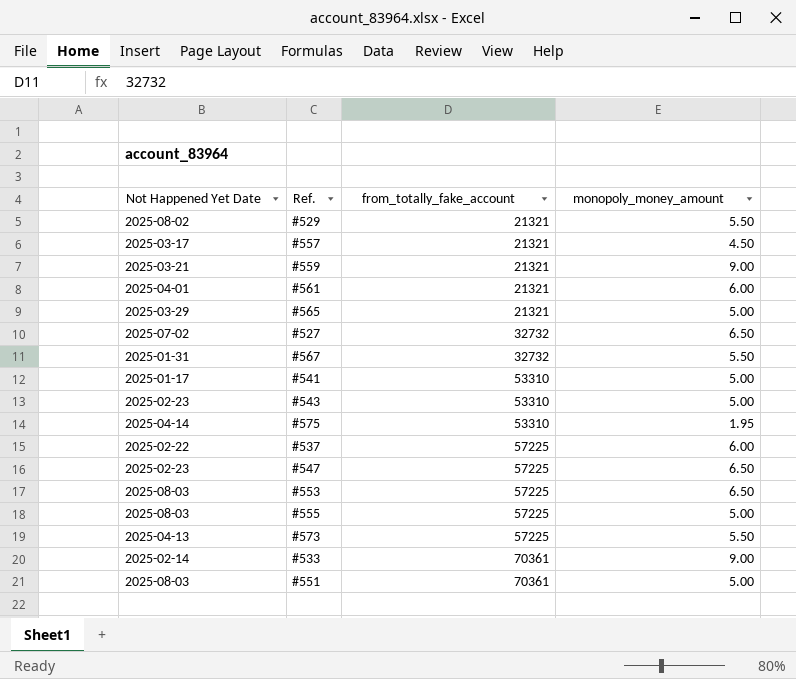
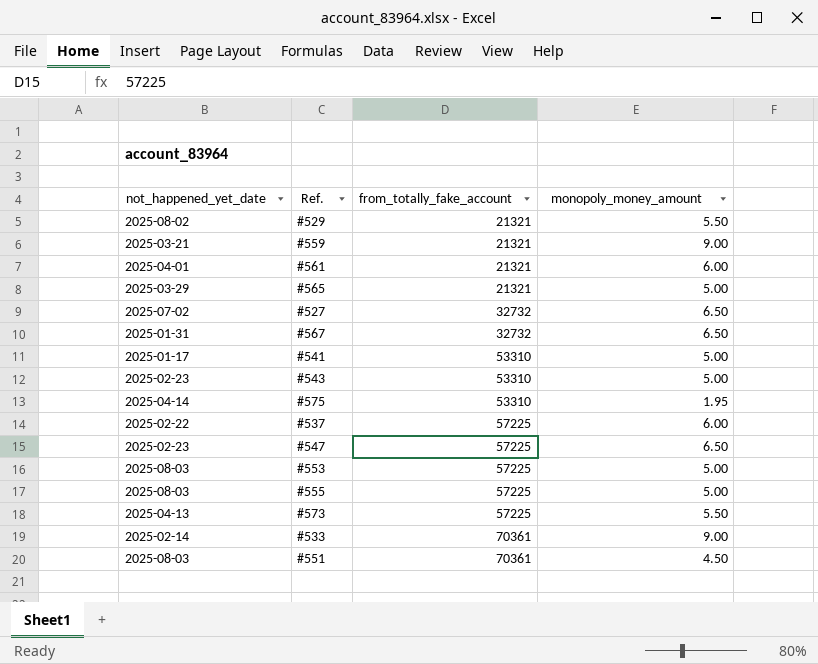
column name: Not Happened Yet Date -> not_happened_yet_date
row #557: 2025-03-17 | 21321 | 4.50 -> none
#567 | monopoly_money_amount: 5.50 -> 6.50
#553 | monopoly_money_amount: 6.50 -> 5.00
#551 | monopoly_money_amount: 5.00 -> 4.50

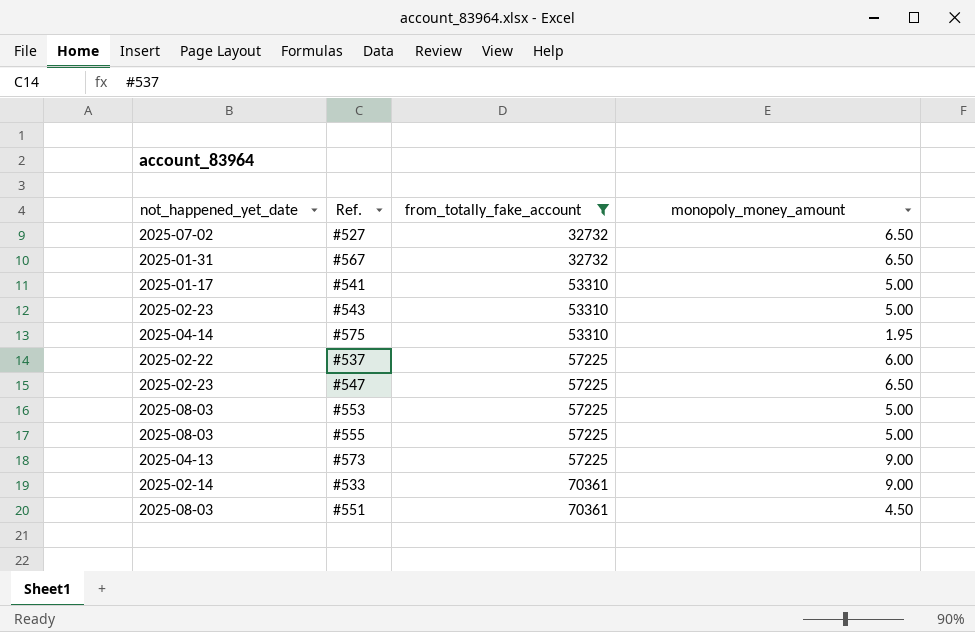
filter: none -> from_totally_fake_account != 21321
#573 | monopoly_money_amount: 5.50 -> 9.00

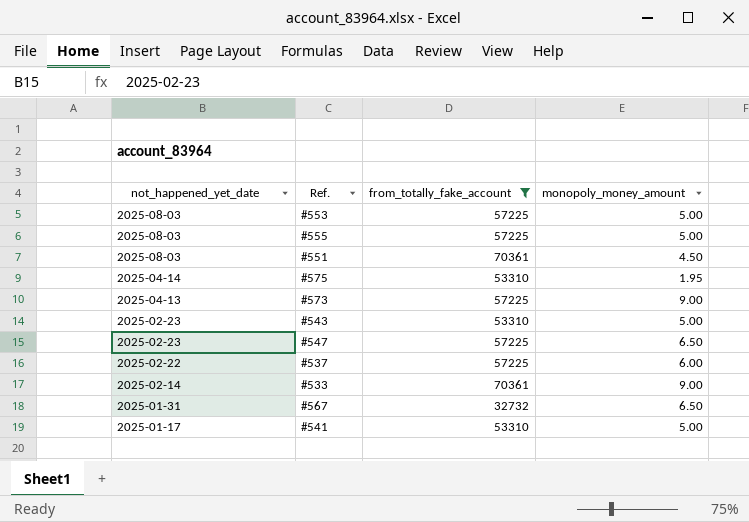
row order: from_totally_fake_account ascending -> not_happened_yet_date descending
row #527: 2025-07-02 | 32732 | 6.50 -> none

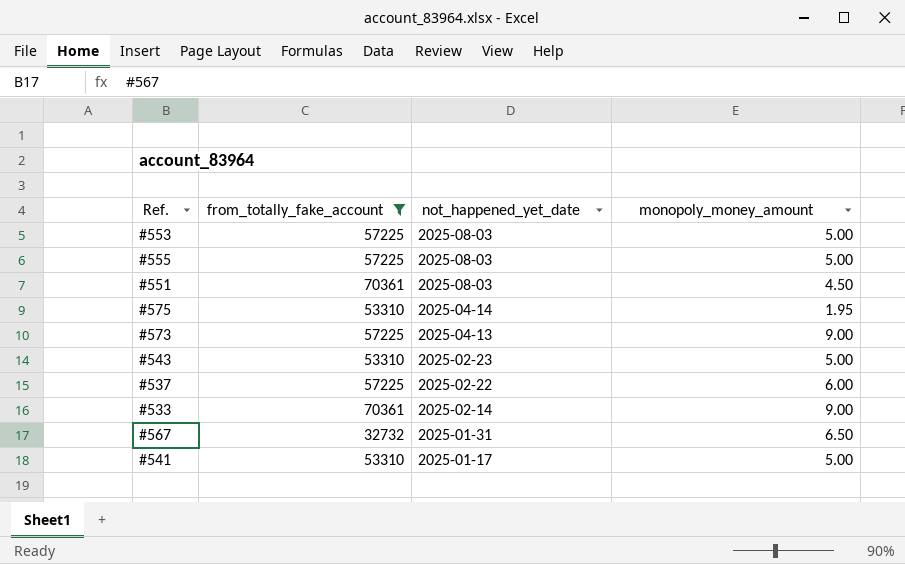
column not_happened_yet_date | position: 1 -> 3
row #547: 2025-02-23 | 57225 | 6.50 -> none

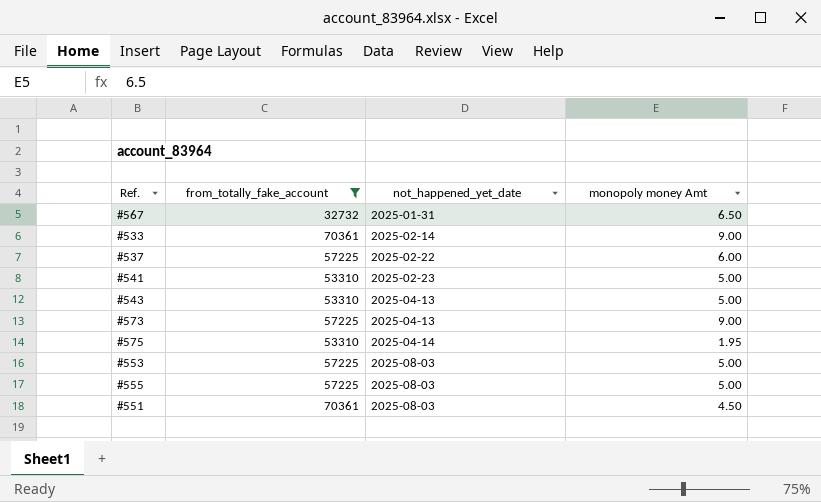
row order: not_happened_yet_date descending -> not_happened_yet_date ascending
column name: monopoly_money_amount -> monopoly money Amt
#541 | not_happened_yet_date: 2025-01-17 -> 2025-02-23
#543 | not_happened_yet_date: 2025-02-23 -> 2025-04-13

